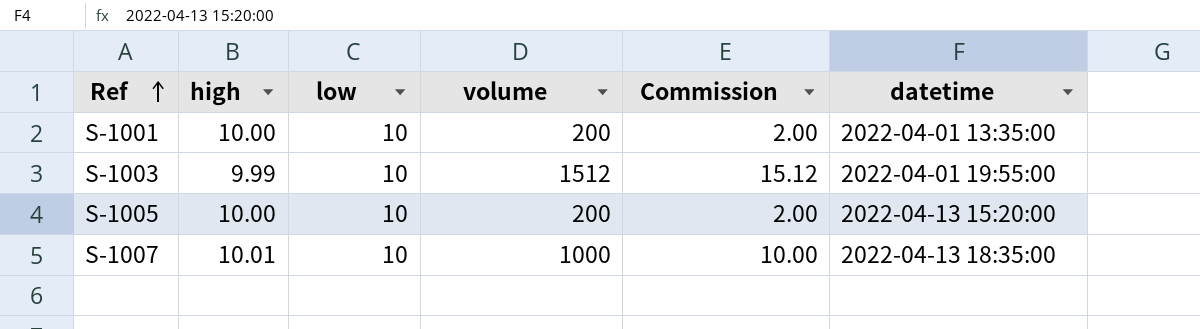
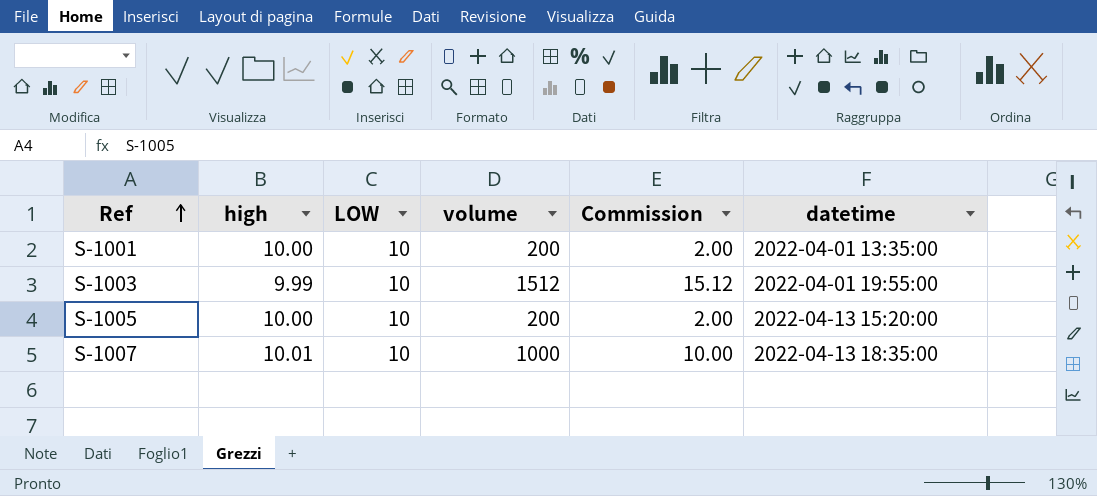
column name: low -> LOW

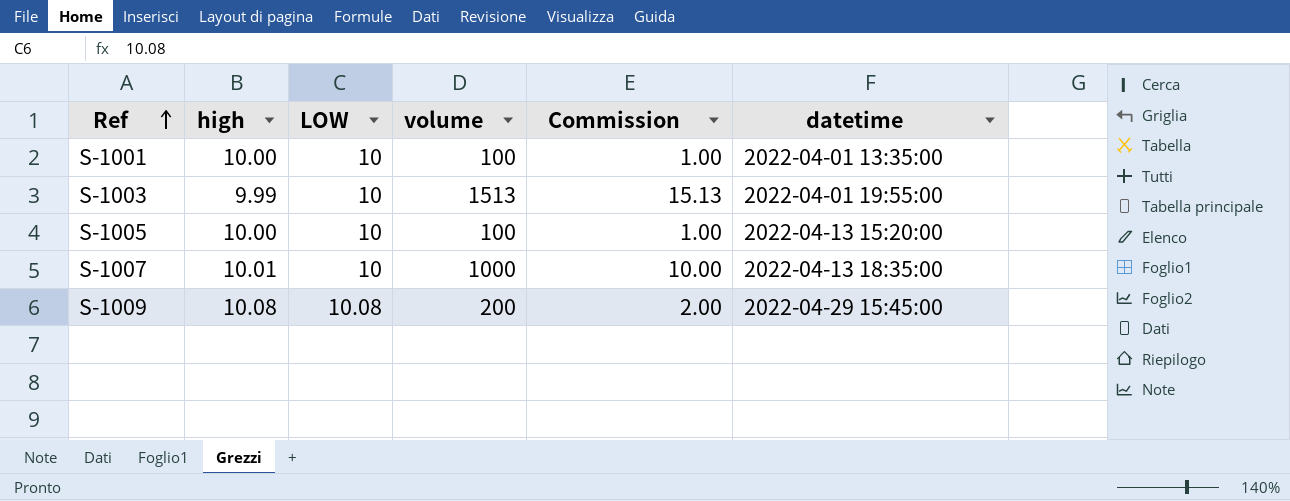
S-1001 | volume: 200 -> 100
S-1001 | Commission: 2.00 -> 1.00
S-1003 | volume: 1512 -> 1513
S-1003 | Commission: 15.12 -> 15.13
S-1005 | volume: 200 -> 100
S-1005 | Commission: 2.00 -> 1.00
row S-1009: none -> 10.08 | 10.08 | 200 | 2.00 | 2022-04-29 15:45:00

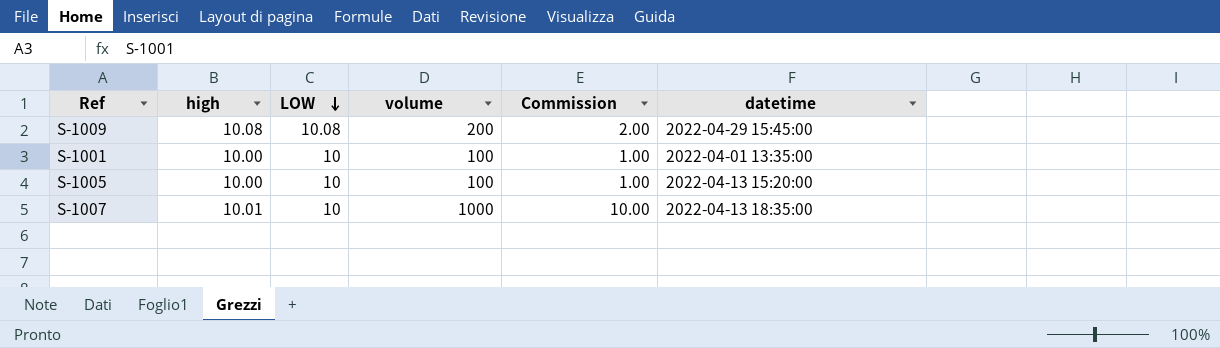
row order: Ref ascending -> LOW descending
row S-1003: 9.99 | 10 | 1513 | 15.13 | 2022-04-01 19:55:00 -> none

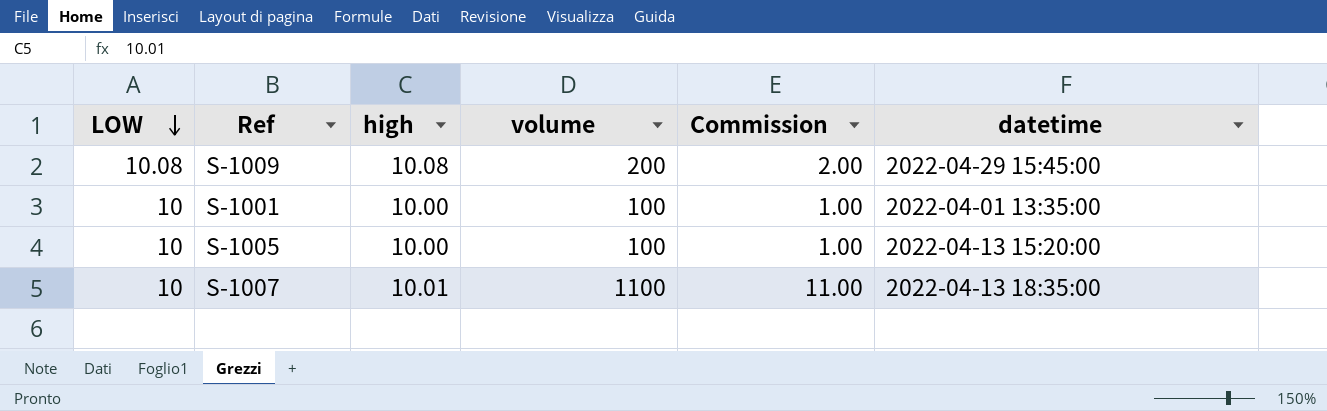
column LOW | position: 3 -> 1
S-1007 | volume: 1000 -> 1100
S-1007 | Commission: 10.00 -> 11.00

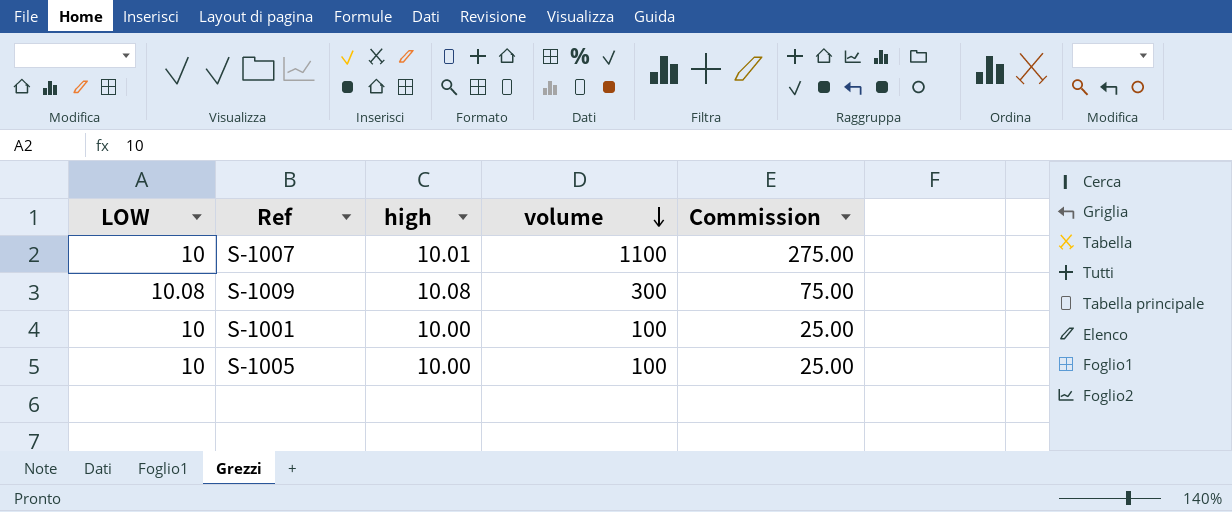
row order: LOW descending -> volume descending
column datetime | position: 6 -> none
column Commission | formula: [volume] * 0.01 -> [volume] * 0.25
S-1009 | volume: 200 -> 300

